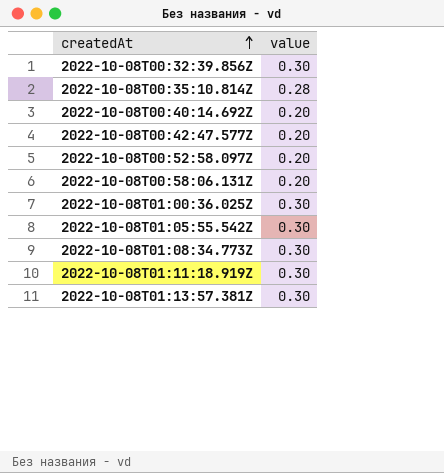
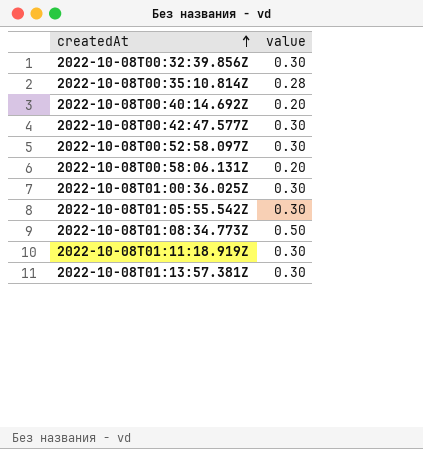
2022-10-08T00:42:47.577Z | value: 0.20 -> 0.30
2022-10-08T00:52:58.097Z | value: 0.20 -> 0.30
2022-10-08T01:08:34.773Z | value: 0.30 -> 0.50

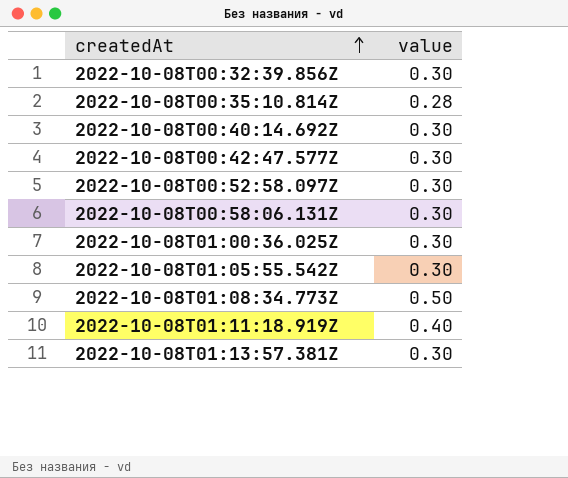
2022-10-08T00:40:14.692Z | value: 0.20 -> 0.30
2022-10-08T00:58:06.131Z | value: 0.20 -> 0.30
2022-10-08T01:11:18.919Z | value: 0.30 -> 0.40

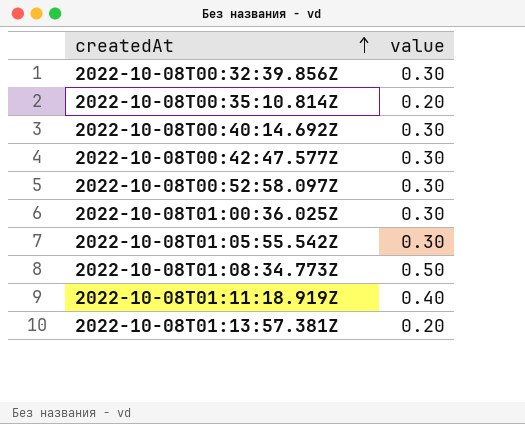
row 2022-10-08T00:58:06.131Z: 0.30 -> none
2022-10-08T00:35:10.814Z | value: 0.28 -> 0.20
2022-10-08T01:13:57.381Z | value: 0.30 -> 0.20

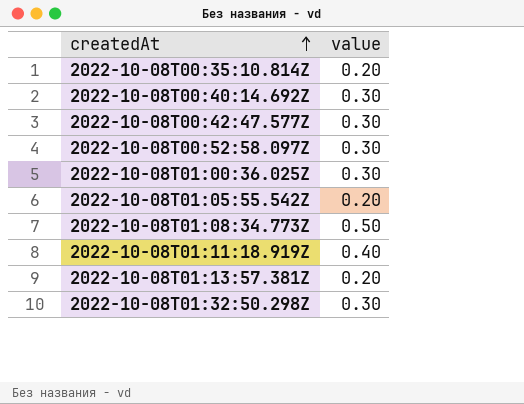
row 2022-10-08T00:32:39.856Z: 0.30 -> none
2022-10-08T01:05:55.542Z | value: 0.30 -> 0.20
row 2022-10-08T01:32:50.298Z: none -> 0.30

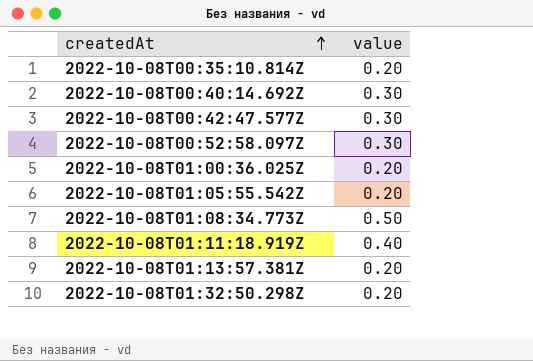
2022-10-08T01:00:36.025Z | value: 0.30 -> 0.20
2022-10-08T01:32:50.298Z | value: 0.30 -> 0.20

